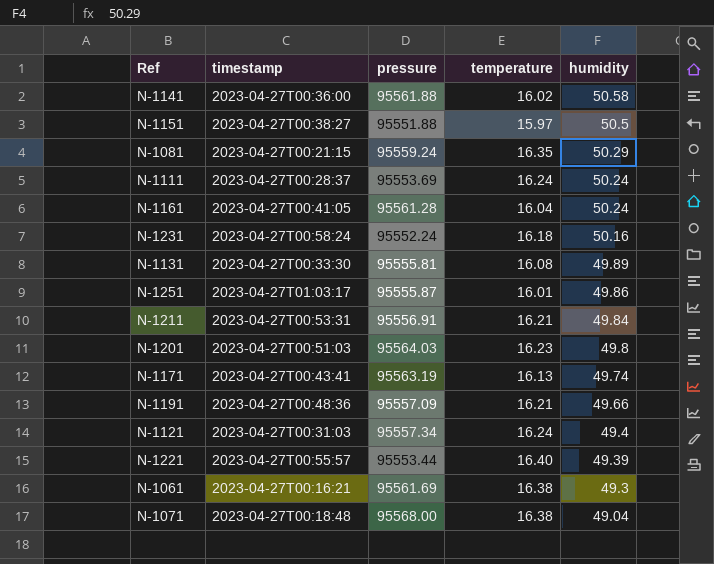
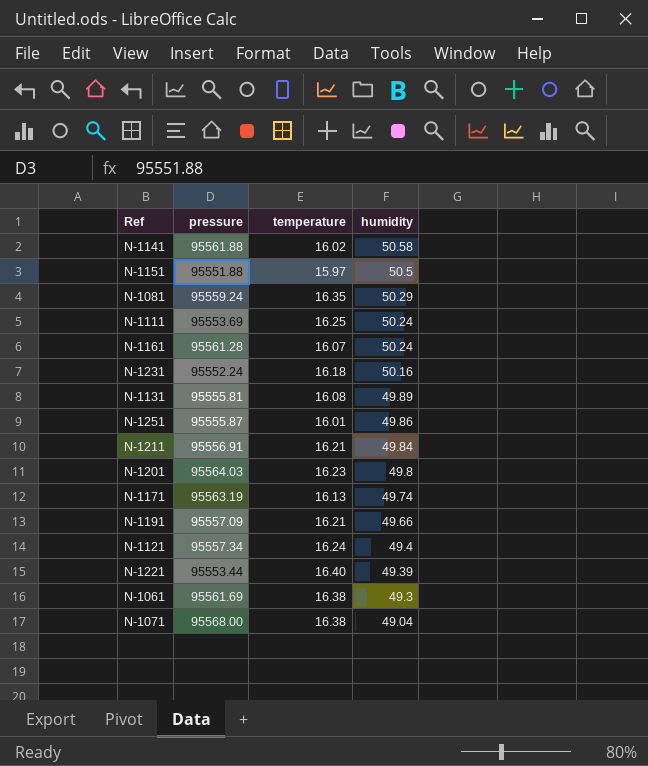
column timestamp | position: 2 -> none
N-1111 | temperature: 16.24 -> 16.25
N-1161 | temperature: 16.04 -> 16.07

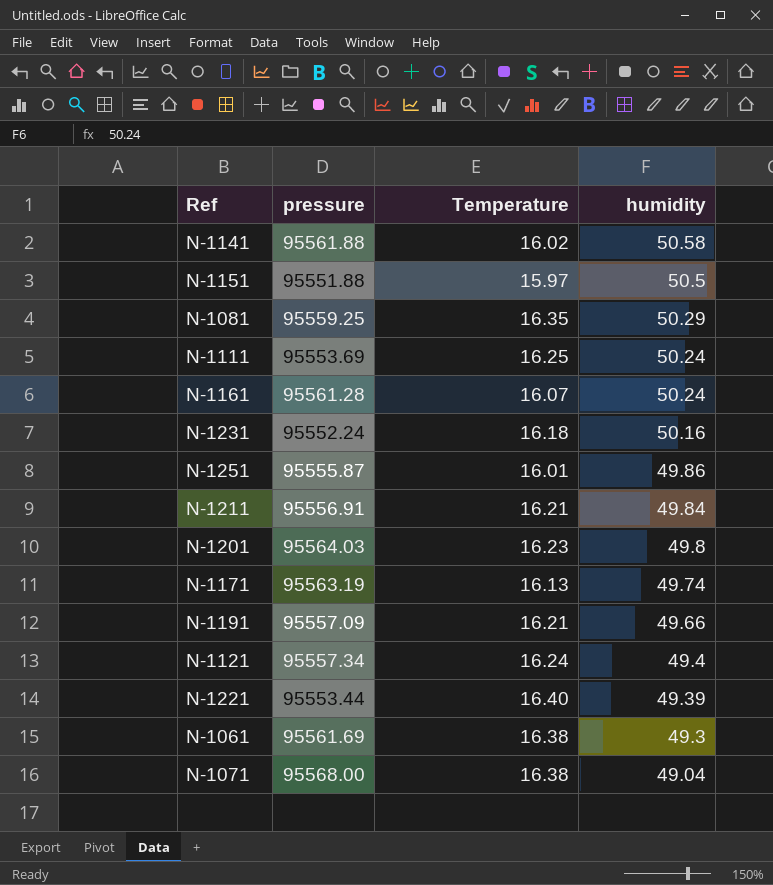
column name: temperature -> Temperature
row N-1131: 95555.81 | 16.08 | 49.89 -> none
N-1081 | pressure: 95559.24 -> 95559.25

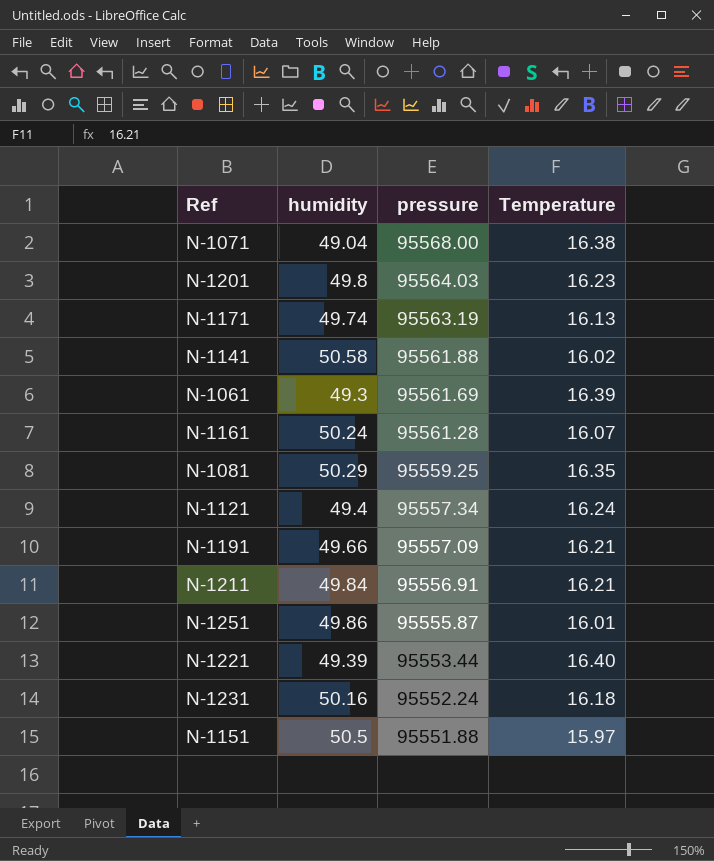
row order: humidity descending -> pressure descending
column humidity | position: 4 -> 2
row N-1111: 95553.69 | 16.25 | 50.24 -> none
N-1061 | Temperature: 16.38 -> 16.39

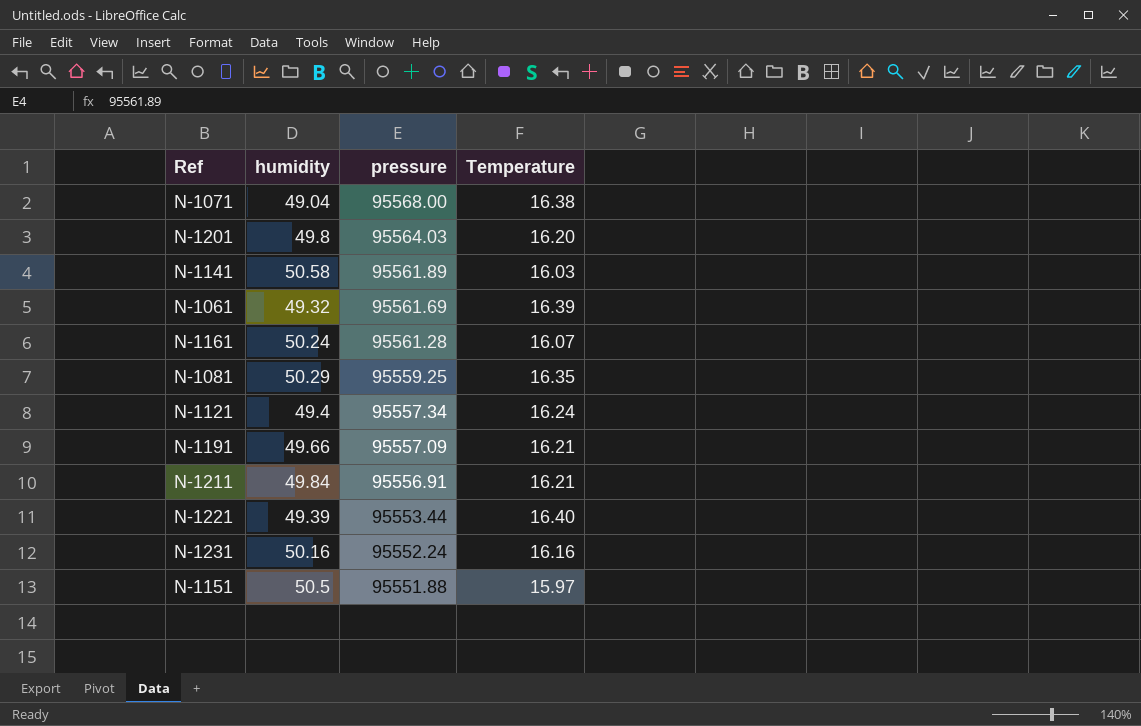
row N-1171: 49.74 | 95563.19 | 16.13 -> none
row N-1251: 49.86 | 95555.87 | 16.01 -> none
N-1201 | Temperature: 16.23 -> 16.20
N-1141 | pressure: 95561.88 -> 95561.89
N-1141 | Temperature: 16.02 -> 16.03
N-1061 | humidity: 49.3 -> 49.32
N-1231 | Temperature: 16.18 -> 16.16

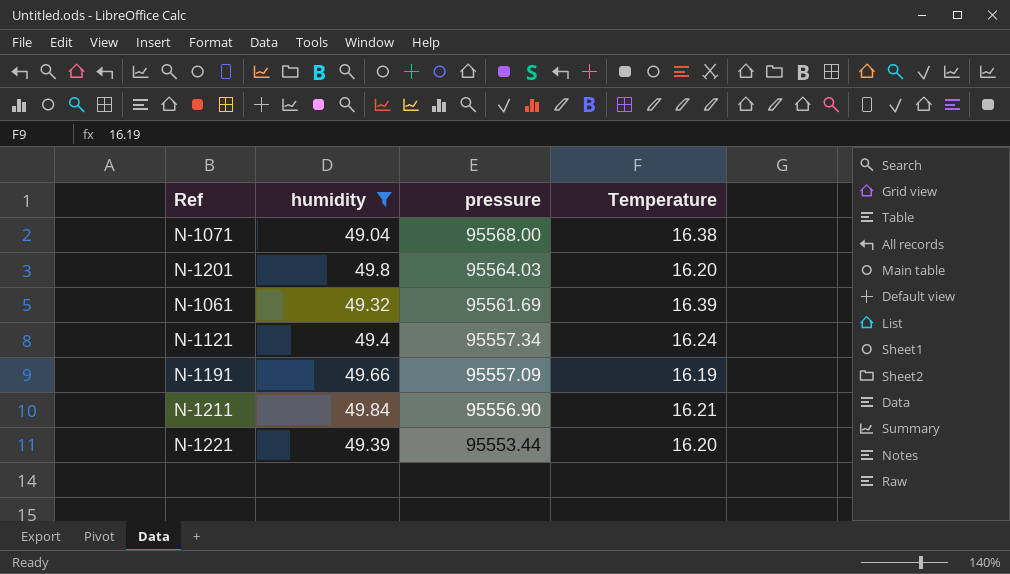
filter: none -> humidity <= 49.84
N-1191 | Temperature: 16.21 -> 16.19
N-1211 | pressure: 95556.91 -> 95556.90
N-1221 | Temperature: 16.40 -> 16.20

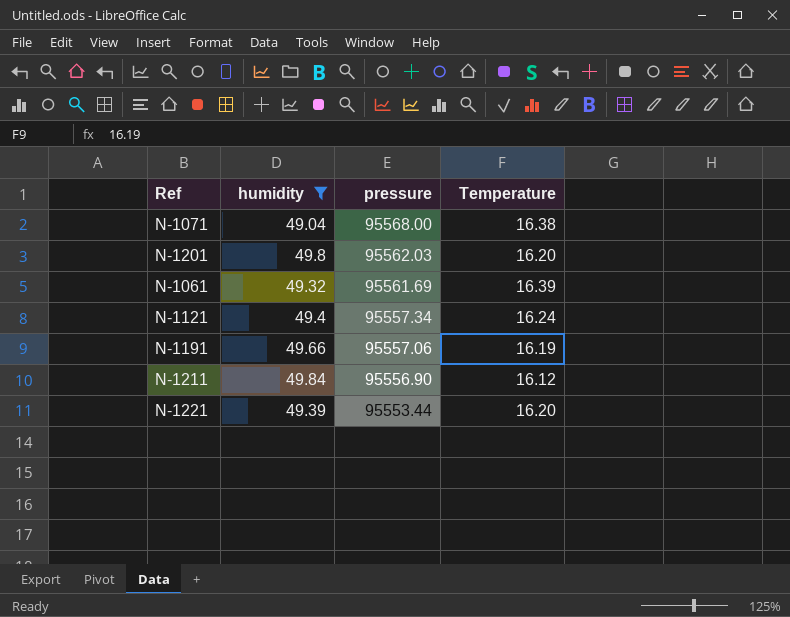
N-1201 | pressure: 95564.03 -> 95562.03
N-1191 | pressure: 95557.09 -> 95557.06
N-1211 | Temperature: 16.21 -> 16.12

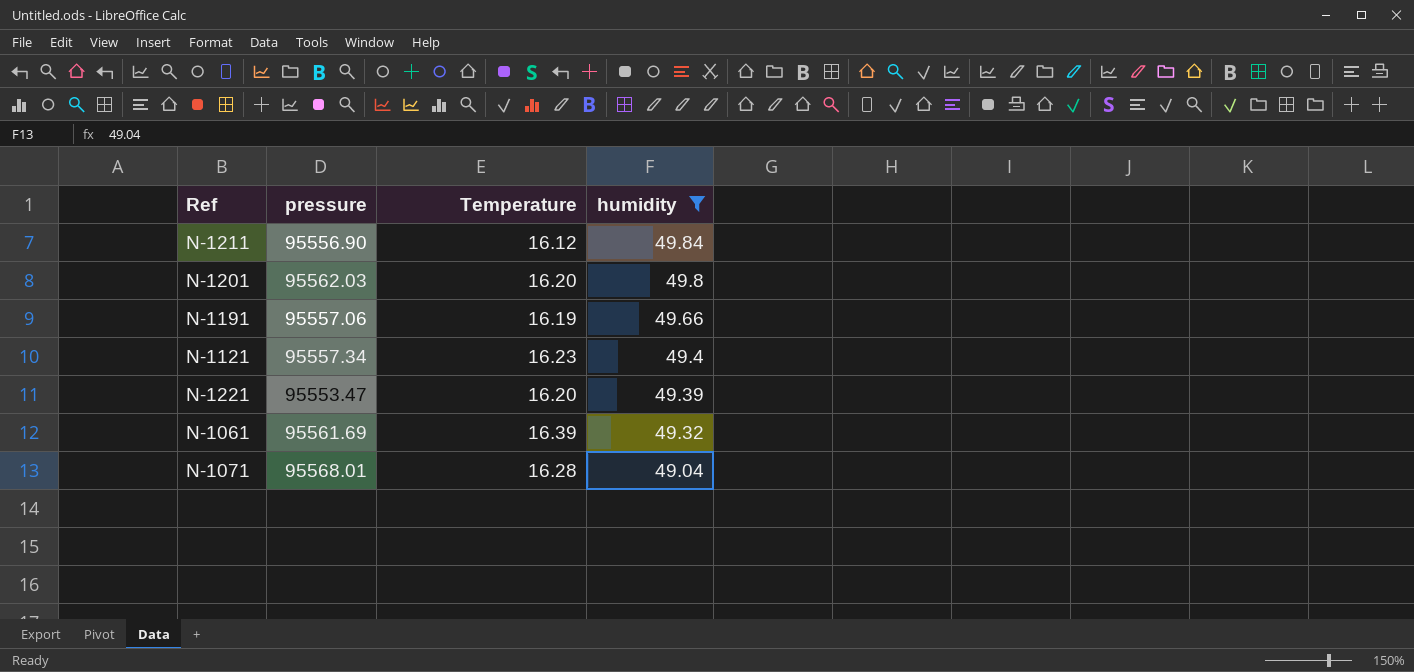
row order: pressure descending -> humidity descending
column humidity | position: 2 -> 4
N-1121 | Temperature: 16.24 -> 16.23
N-1221 | pressure: 95553.44 -> 95553.47
N-1071 | pressure: 95568.00 -> 95568.01
N-1071 | Temperature: 16.38 -> 16.28

